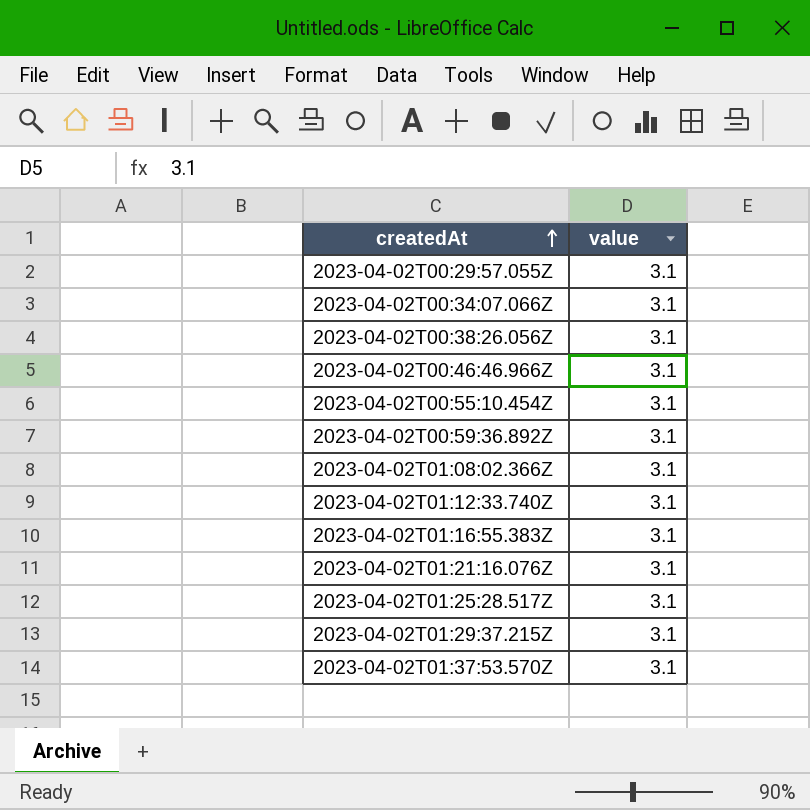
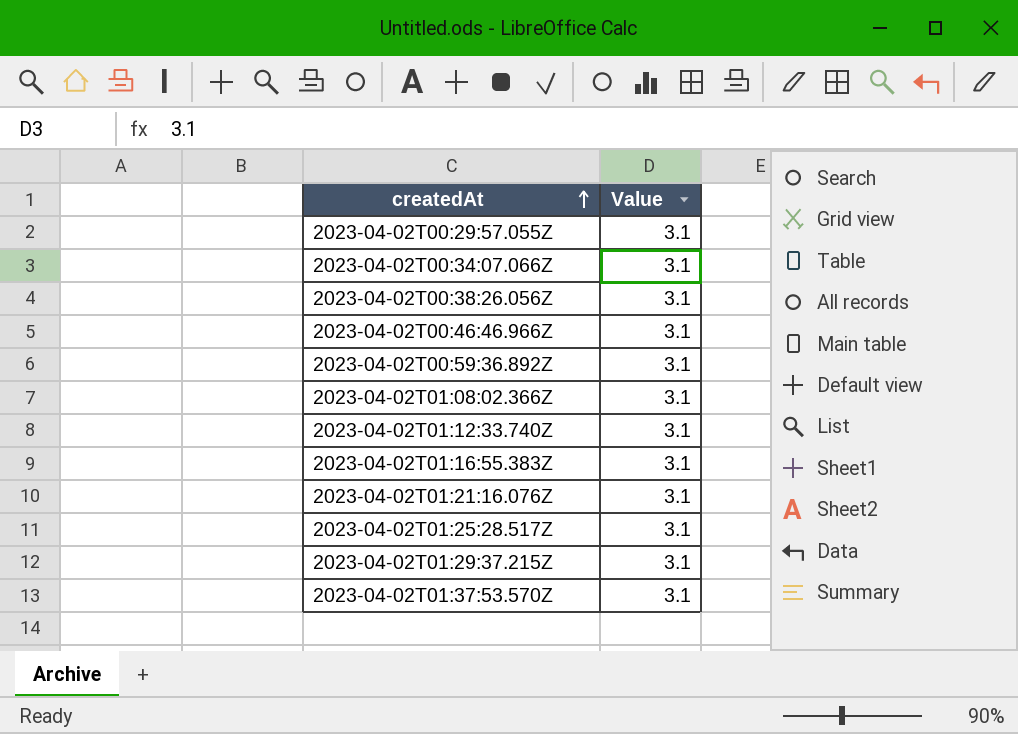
column name: value -> Value
row 2023-04-02T00:55:10.454Z: 3.1 -> none

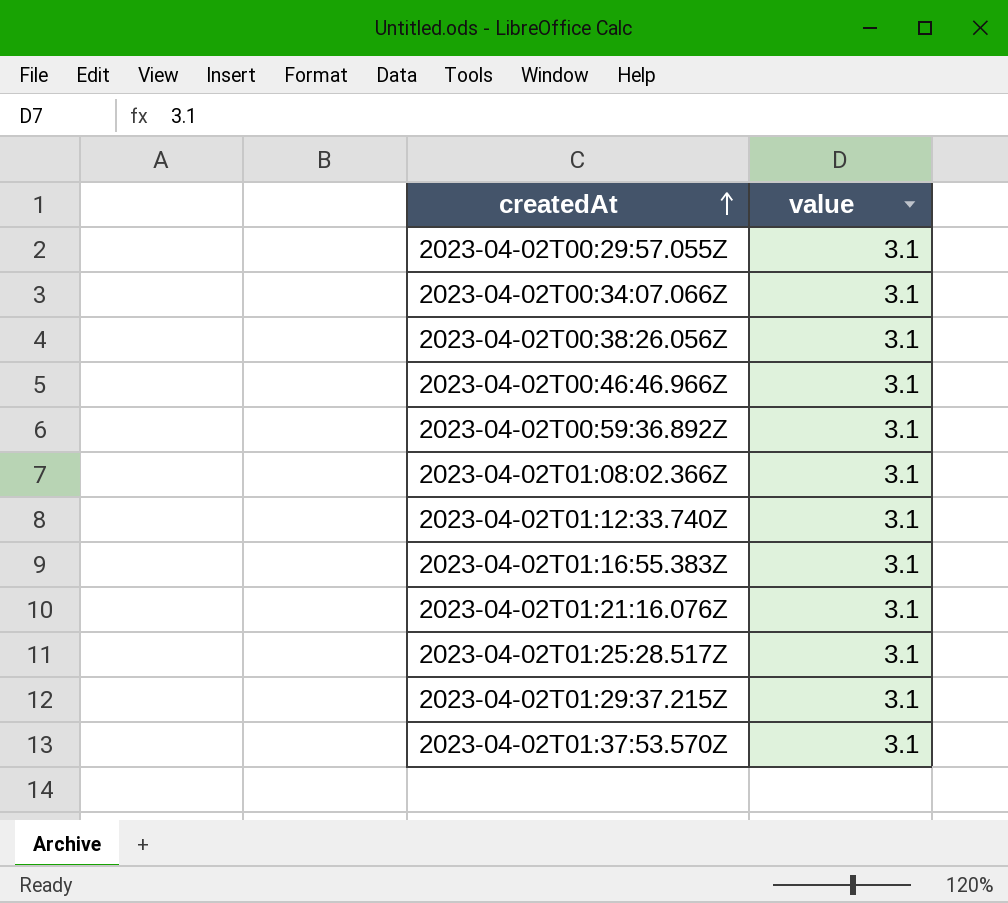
column name: Value -> value

